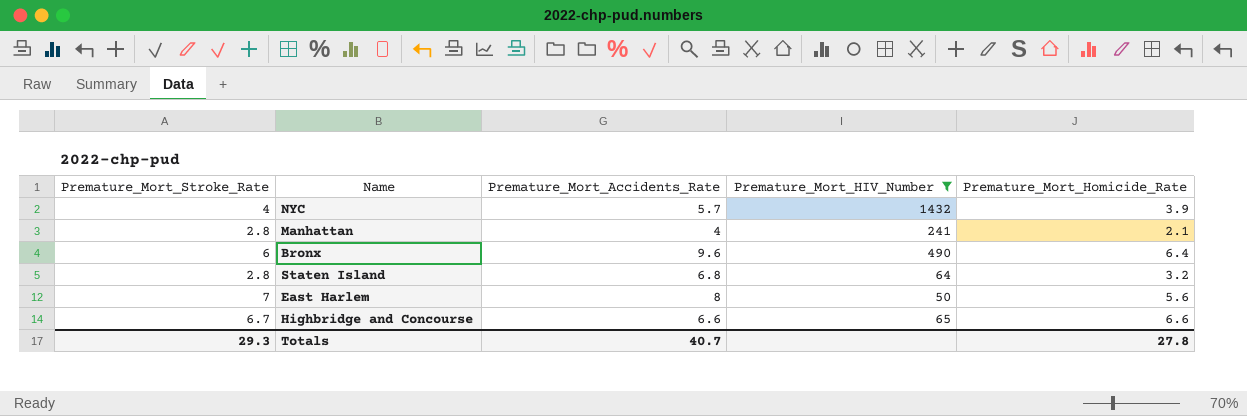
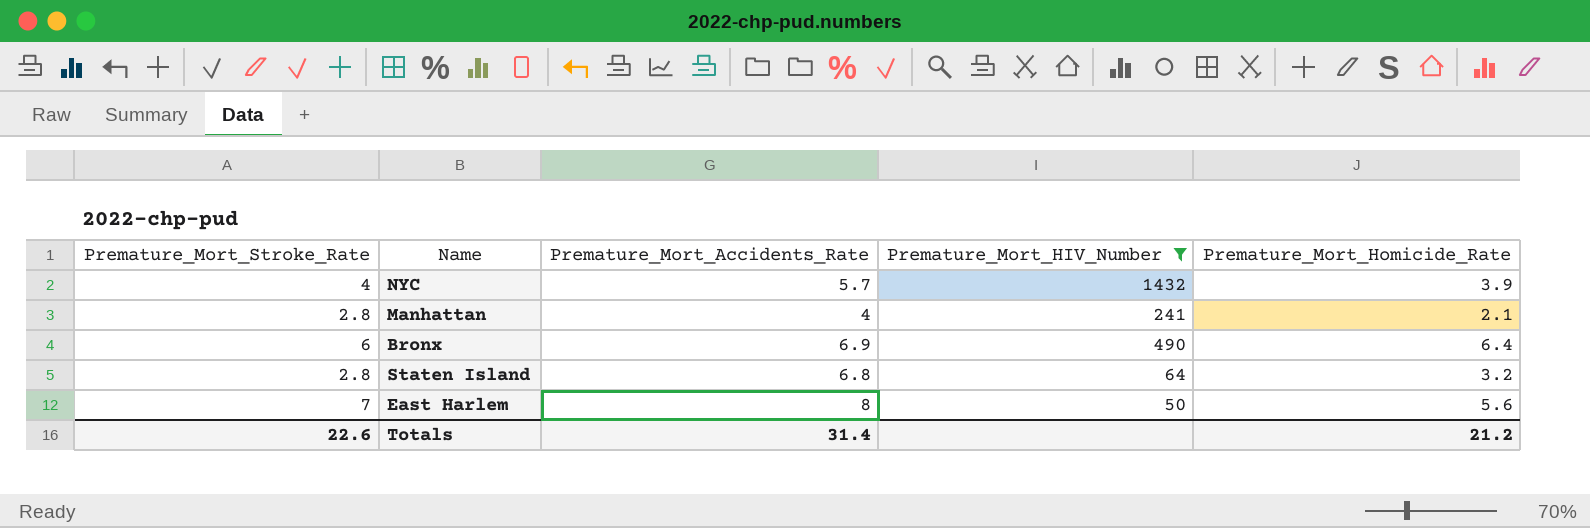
row Highbridge and Concourse: 6.7 | 6.6 | 65 | 6.6 -> none
Bronx | Premature_Mort_Accidents_Rate: 9.6 -> 6.9
Totals | Premature_Mort_Stroke_Rate: 29.3 -> 22.6
Totals | Premature_Mort_Accidents_Rate: 40.7 -> 31.4
Totals | Premature_Mort_Homicide_Rate: 27.8 -> 21.2

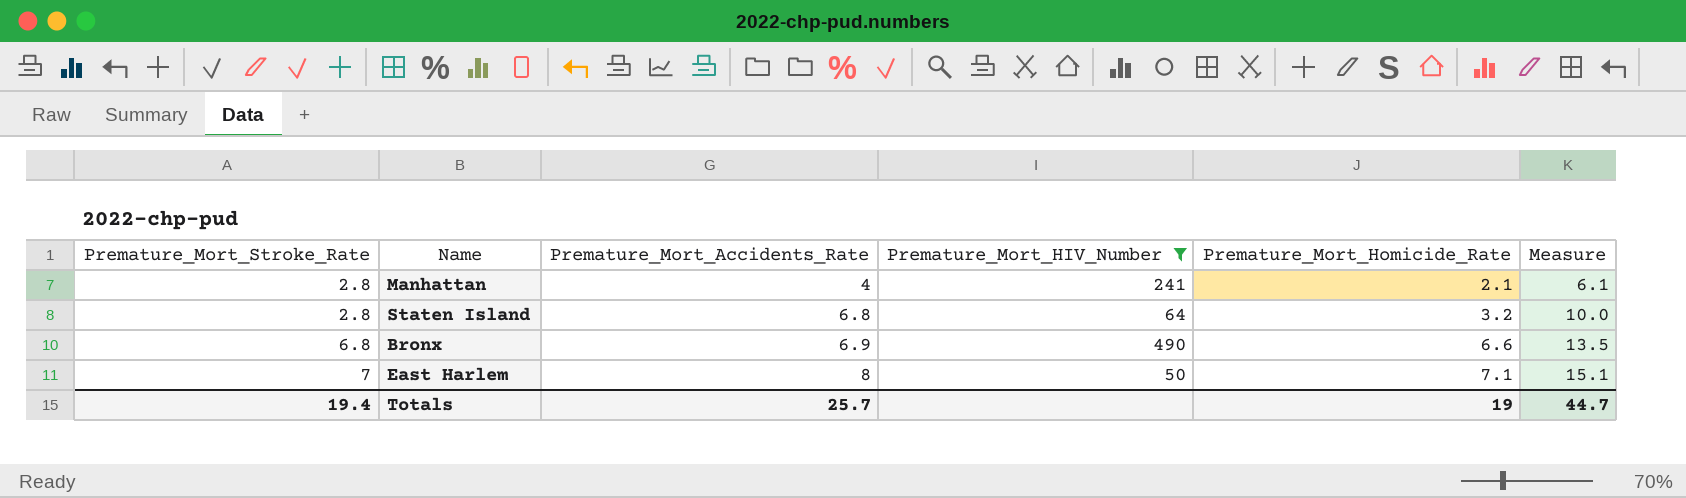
row order: none -> Premature_Mort_Stroke_Rate ascending
column Measure | formula: none -> [Premature_Mort_Accidents_Rate] + [Premature_Mort_Homicide_Rate]
row NYC: 4 | 5.7 | 1432 | 3.9 -> none
Bronx | Premature_Mort_Stroke_Rate: 6 -> 6.8
Bronx | Premature_Mort_Homicide_Rate: 6.4 -> 6.6
East Harlem | Premature_Mort_Homicide_Rate: 5.6 -> 7.1
Totals | Premature_Mort_Stroke_Rate: 22.6 -> 19.4
Totals | Premature_Mort_Accidents_Rate: 31.4 -> 25.7
Totals | Premature_Mort_Homicide_Rate: 21.2 -> 19

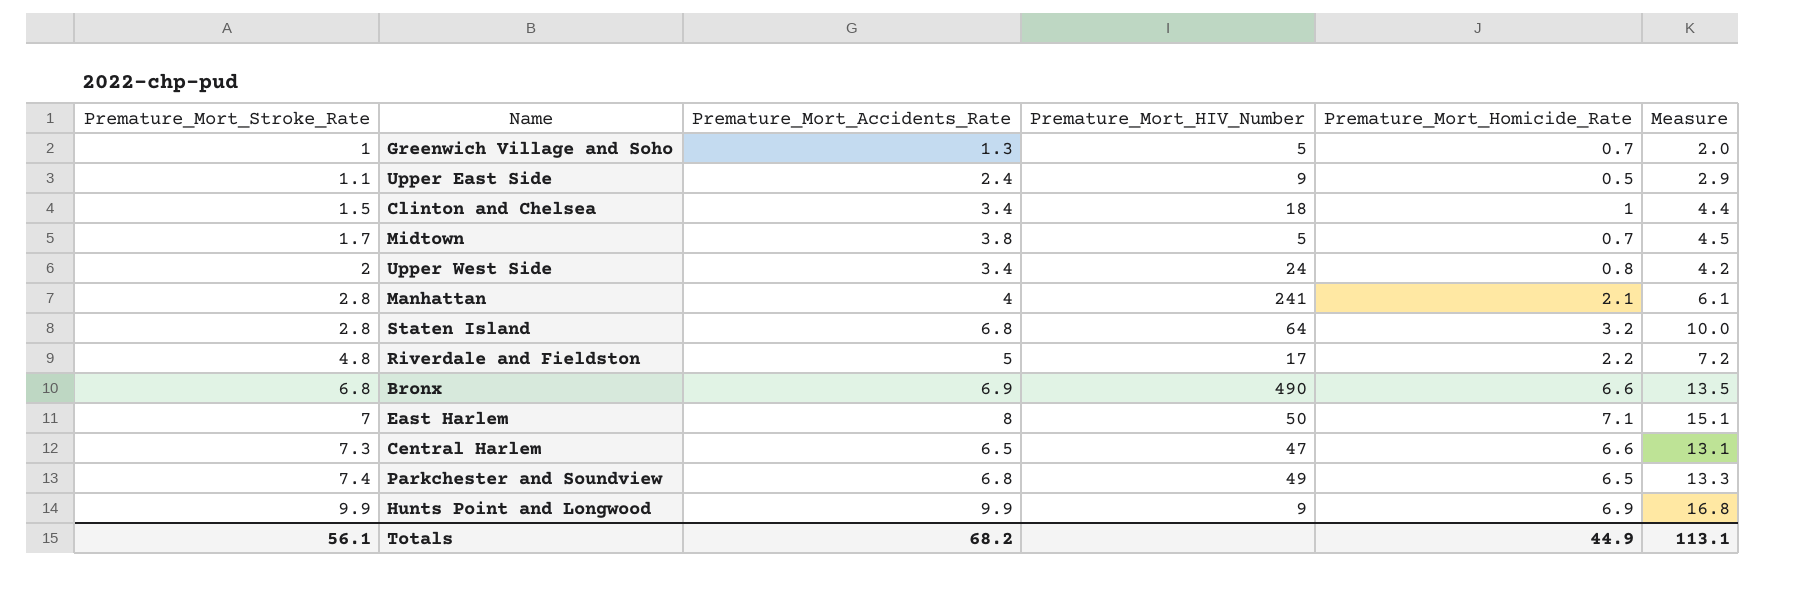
filter: Premature_Mort_HIV_Number >= 50 -> none
Totals | Premature_Mort_Stroke_Rate: 19.4 -> 56.1
Totals | Premature_Mort_Accidents_Rate: 25.7 -> 68.2
Totals | Premature_Mort_Homicide_Rate: 19 -> 44.9
Totals | Measure: 44.7 -> 113.1

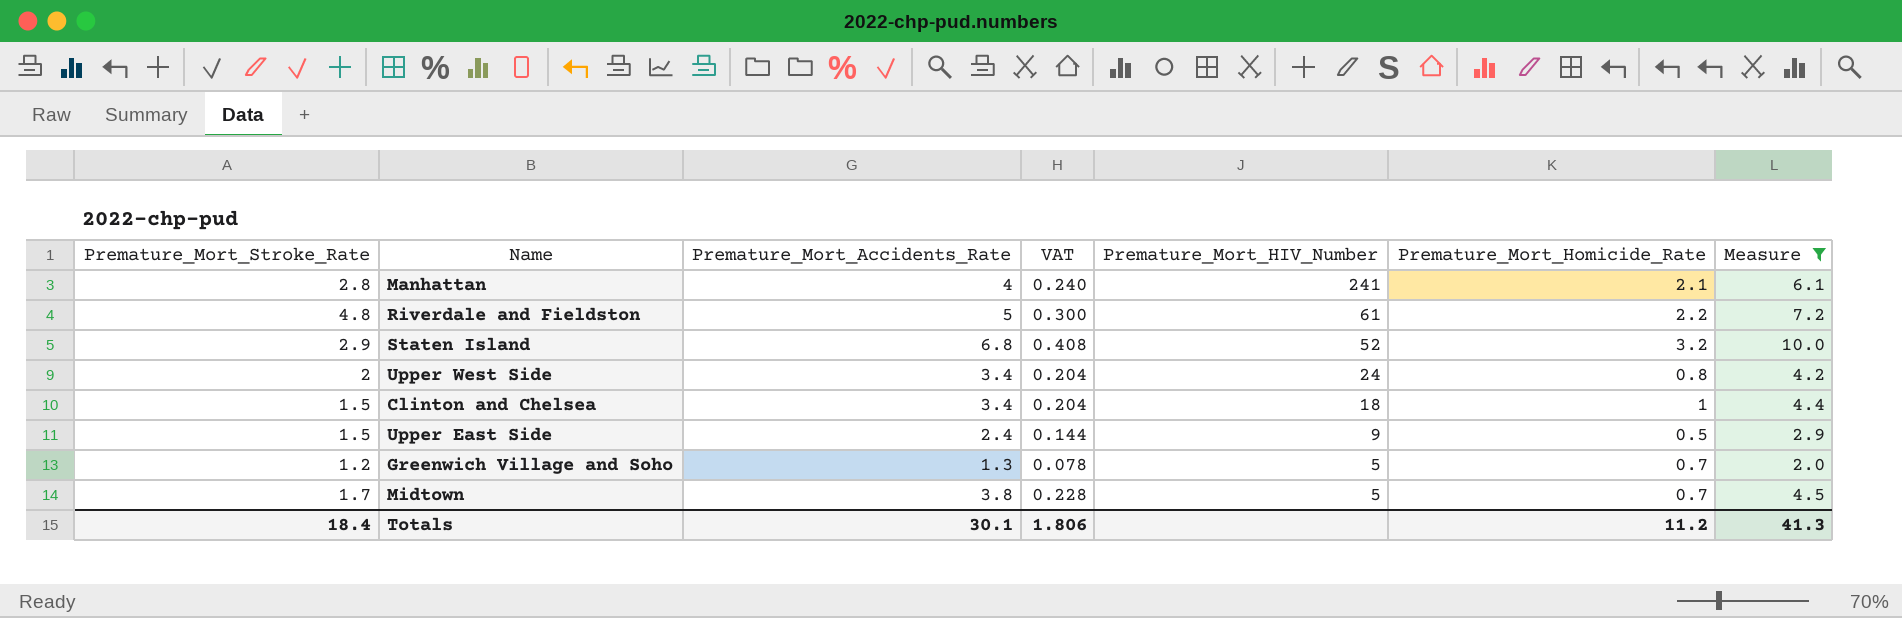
filter: none -> Measure <= 10.0
row order: Premature_Mort_Stroke_Rate ascending -> Premature_Mort_HIV_Number descending
column VAT | formula: none -> [Premature_Mort_Accidents_Rate] * 0.06
Riverdale and Fieldston | Premature_Mort_HIV_Number: 17 -> 61
Staten Island | Premature_Mort_Stroke_Rate: 2.8 -> 2.9
Staten Island | Premature_Mort_HIV_Number: 64 -> 52
Upper East Side | Premature_Mort_Stroke_Rate: 1.1 -> 1.5
Greenwich Village and Soho | Premature_Mort_Stroke_Rate: 1 -> 1.2
Totals | Premature_Mort_Stroke_Rate: 56.1 -> 18.4
Totals | Premature_Mort_Accidents_Rate: 68.2 -> 30.1
Totals | Premature_Mort_Homicide_Rate: 44.9 -> 11.2
Totals | Measure: 113.1 -> 41.3

